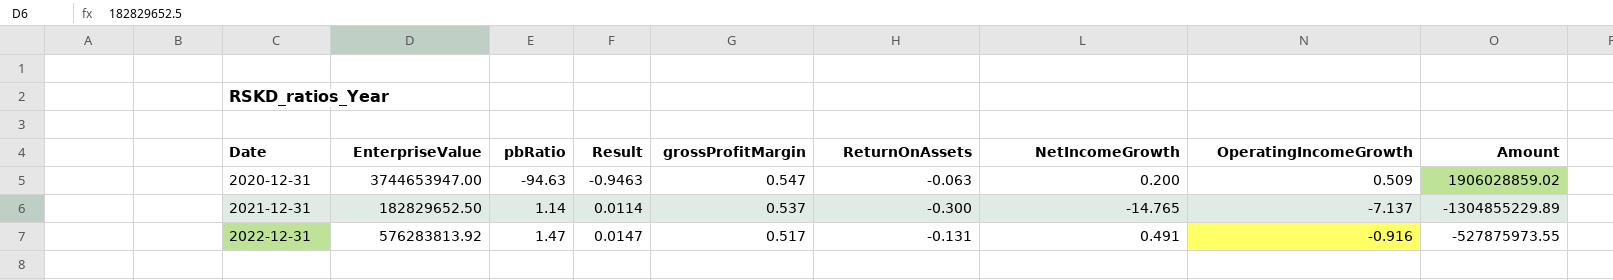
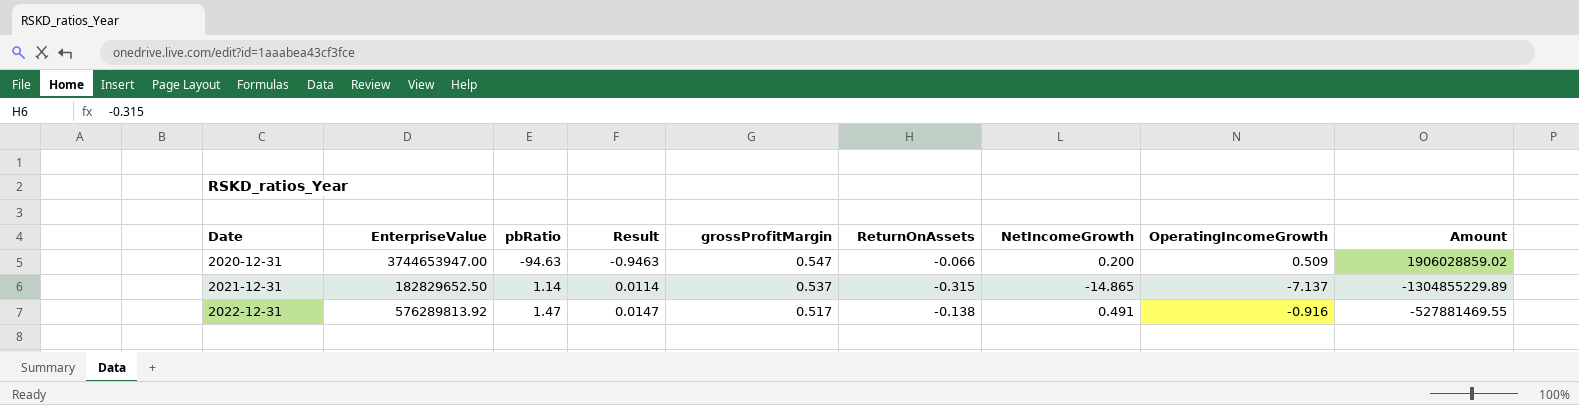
2020-12-31 | ReturnOnAssets: -0.063 -> -0.066
2021-12-31 | ReturnOnAssets: -0.300 -> -0.315
2021-12-31 | NetIncomeGrowth: -14.765 -> -14.865
2022-12-31 | EnterpriseValue: 576283813.92 -> 576289813.92
2022-12-31 | ReturnOnAssets: -0.131 -> -0.138
2022-12-31 | Amount: -527875973.55 -> -527881469.55

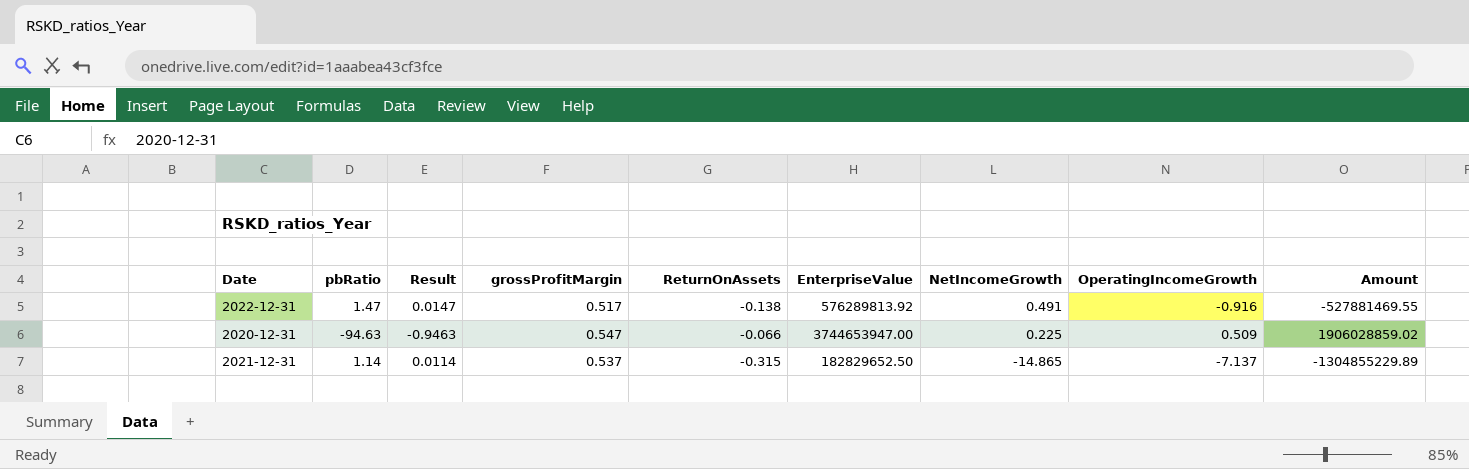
row order: Date ascending -> NetIncomeGrowth descending
column EnterpriseValue | position: 2 -> 6
2020-12-31 | NetIncomeGrowth: 0.200 -> 0.225

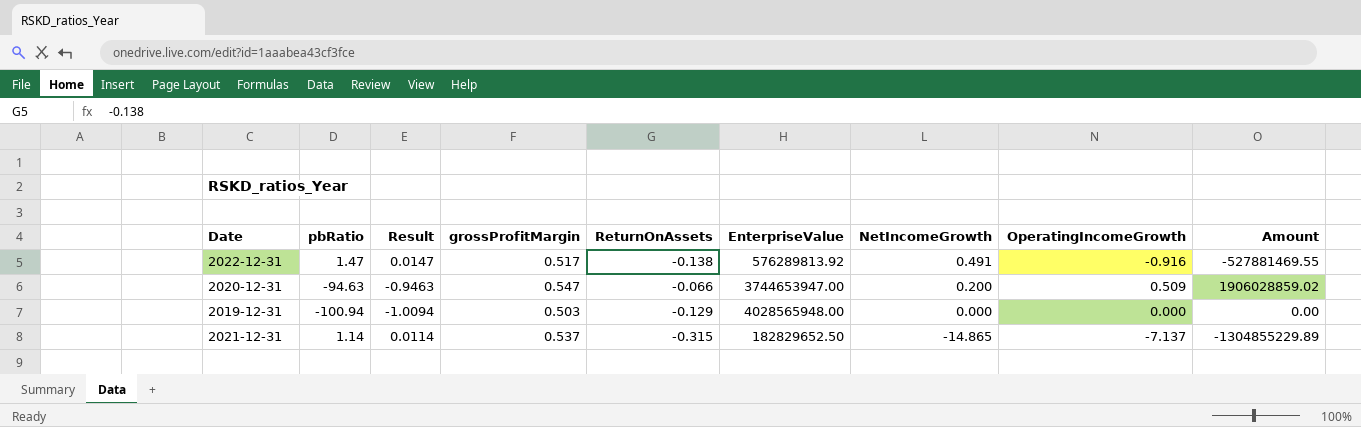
2020-12-31 | NetIncomeGrowth: 0.225 -> 0.200
row 2019-12-31: none -> -100.94 | -1.0094 | 0.503 | -0.129 | 4028565948.00 | 0.000 | 0.000 | 0.00

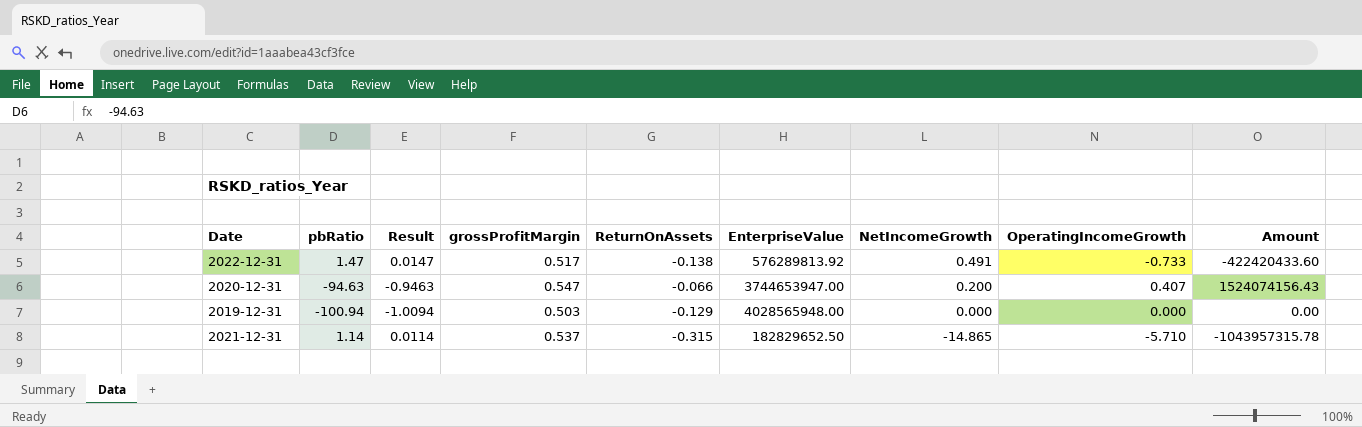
2022-12-31 | OperatingIncomeGrowth: -0.916 -> -0.733
2022-12-31 | Amount: -527881469.55 -> -422420433.60
2020-12-31 | OperatingIncomeGrowth: 0.509 -> 0.407
2020-12-31 | Amount: 1906028859.02 -> 1524074156.43
2021-12-31 | OperatingIncomeGrowth: -7.137 -> -5.710
2021-12-31 | Amount: -1304855229.89 -> -1043957315.78

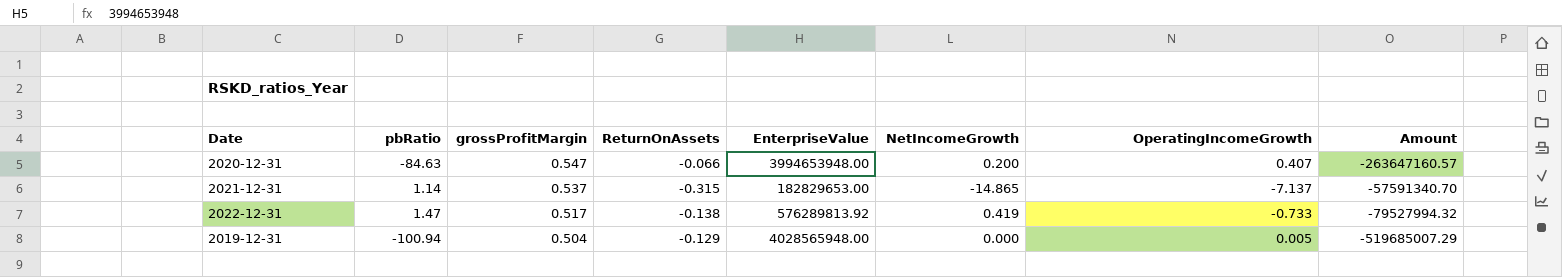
row order: NetIncomeGrowth descending -> grossProfitMargin descending
column Result | formula: [pbRatio] * 0.01 -> none
column Amount | formula: [EnterpriseValue] * [OperatingIncomeGrowth] -> [ReturnOnAssets] * [EnterpriseValue]
2020-12-31 | pbRatio: -94.63 -> -84.63
2020-12-31 | EnterpriseValue: 3744653947.00 -> 3994653948.00
2021-12-31 | EnterpriseValue: 182829652.50 -> 182829653.00
2021-12-31 | OperatingIncomeGrowth: -5.710 -> -7.137
2022-12-31 | NetIncomeGrowth: 0.491 -> 0.419
2019-12-31 | grossProfitMargin: 0.503 -> 0.504
2019-12-31 | OperatingIncomeGrowth: 0.000 -> 0.005

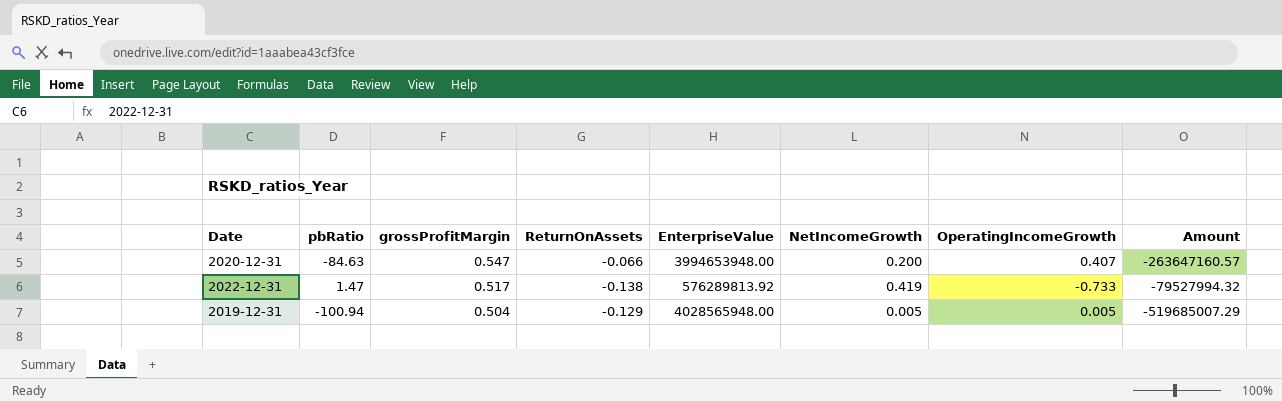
row 2021-12-31: 1.14 | 0.537 | -0.315 | 182829653.00 | -14.865 | -7.137 | -57591340.70 -> none
2019-12-31 | NetIncomeGrowth: 0.000 -> 0.005

